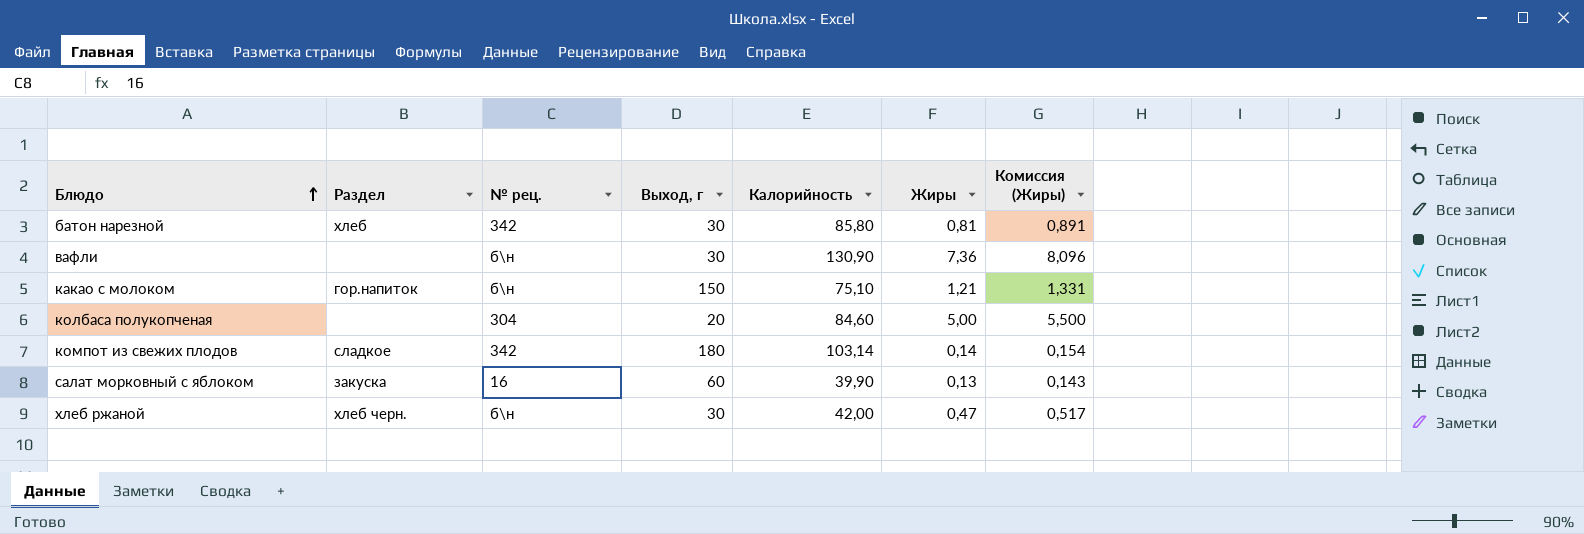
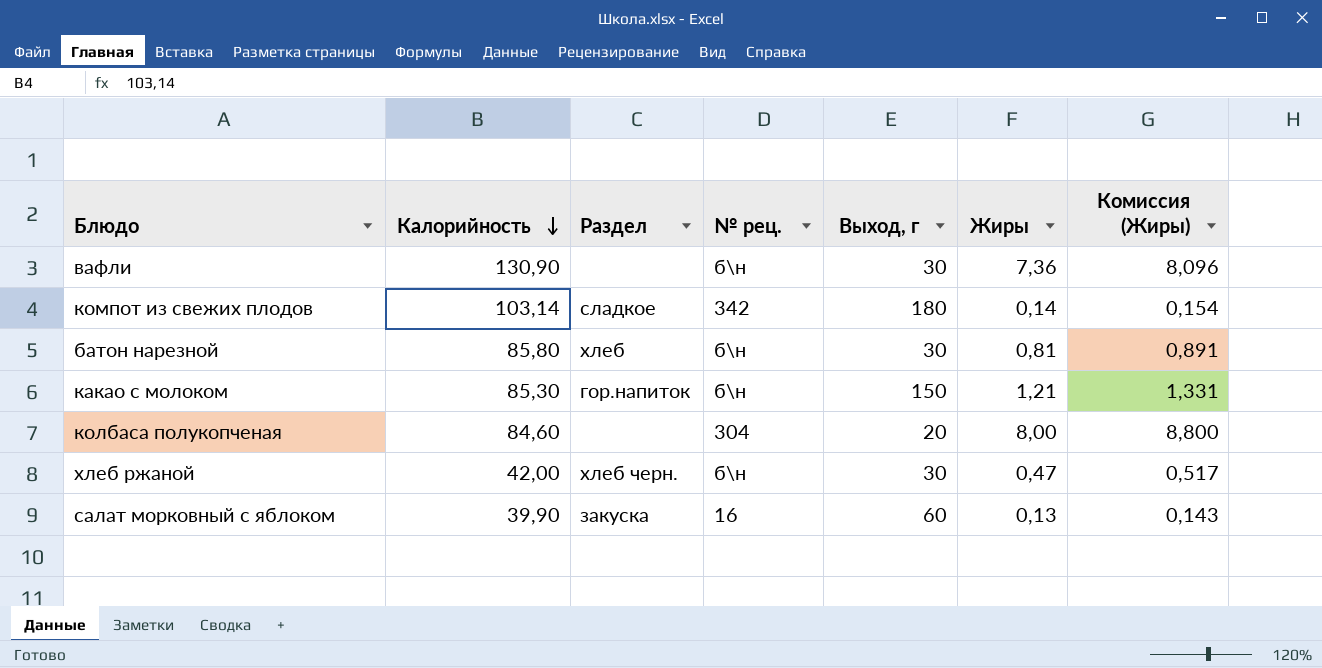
row order: Блюдо ascending -> Калорийность descending
column Калорийность | position: 5 -> 2
батон нарезной | № рец.: 342 -> б\н
какао с молоком | Калорийность: 75,10 -> 85,30
колбаса полукопченая | Жиры: 5,00 -> 8,00
колбаса полукопченая | Комиссия (Жиры): 5,500 -> 8,800

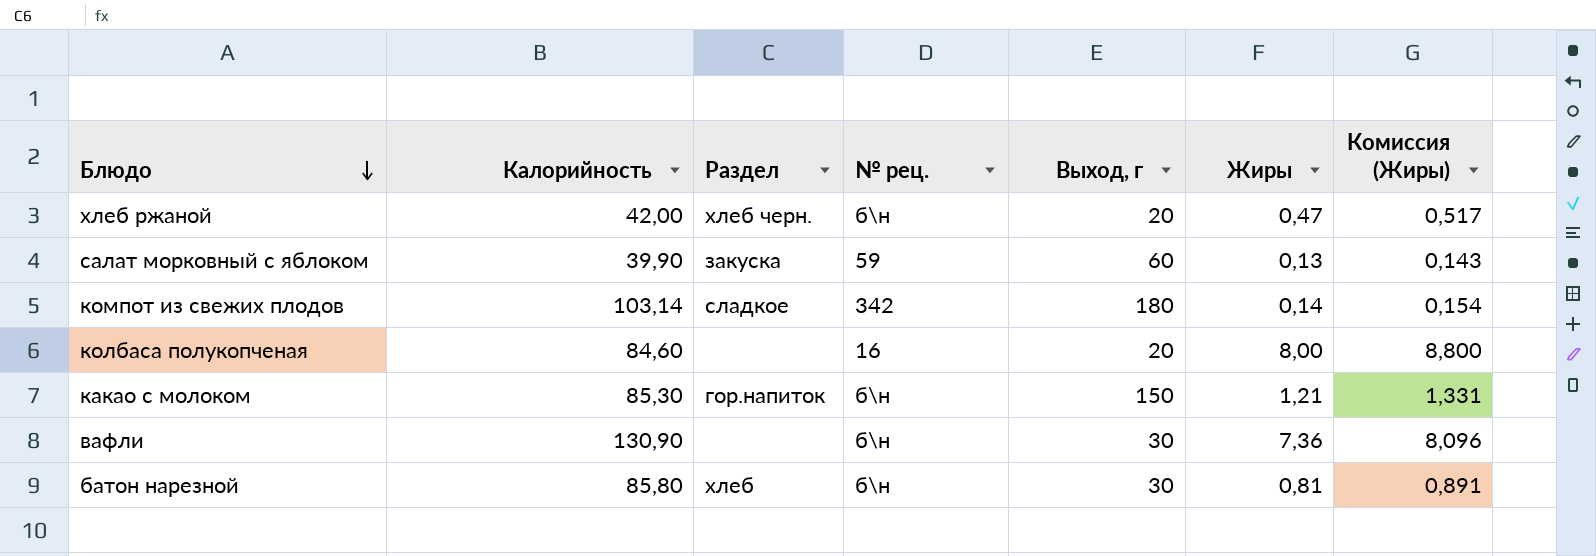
row order: Калорийность descending -> Блюдо descending
хлеб ржаной | Выход, г: 30 -> 20
салат морковный с яблоком | № рец.: 16 -> 59
колбаса полукопченая | № рец.: 304 -> 16

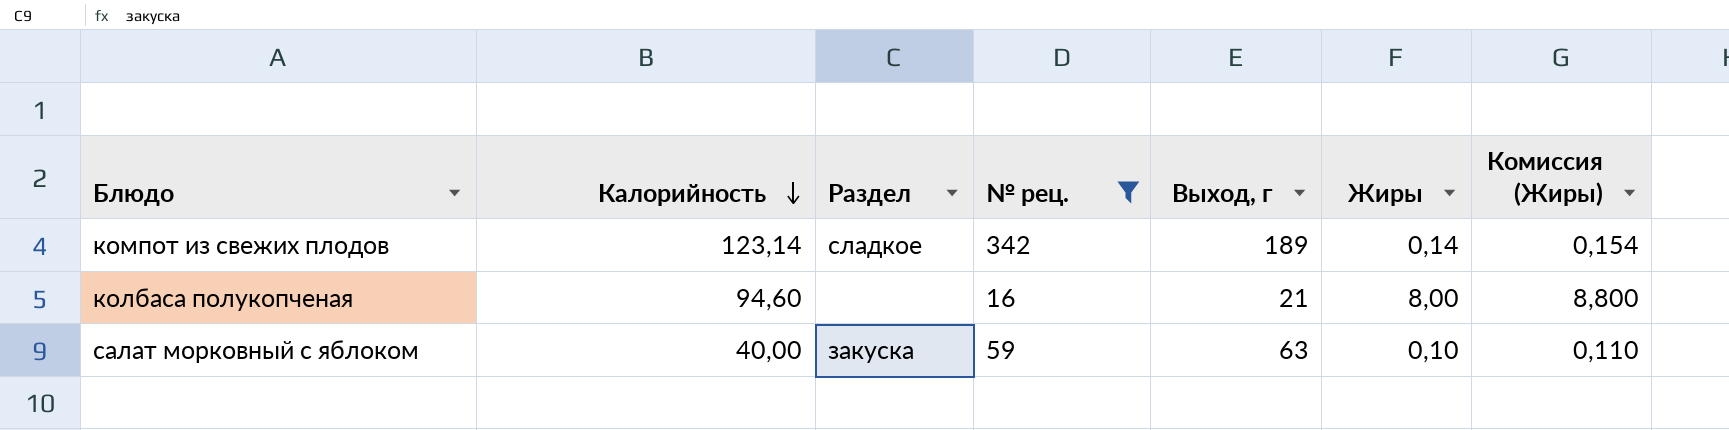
filter: none -> № рец. != б\н
row order: Блюдо descending -> Калорийность descending
компот из свежих плодов | Калорийность: 103,14 -> 123,14
компот из свежих плодов | Выход, г: 180 -> 189
колбаса полукопченая | Калорийность: 84,60 -> 94,60
колбаса полукопченая | Выход, г: 20 -> 21
салат морковный с яблоком | Калорийность: 39,90 -> 40,00
салат морковный с яблоком | Выход, г: 60 -> 63
салат морковный с яблоком | Жиры: 0,13 -> 0,10
салат морковный с яблоком | Комиссия (Жиры): 0,143 -> 0,110

